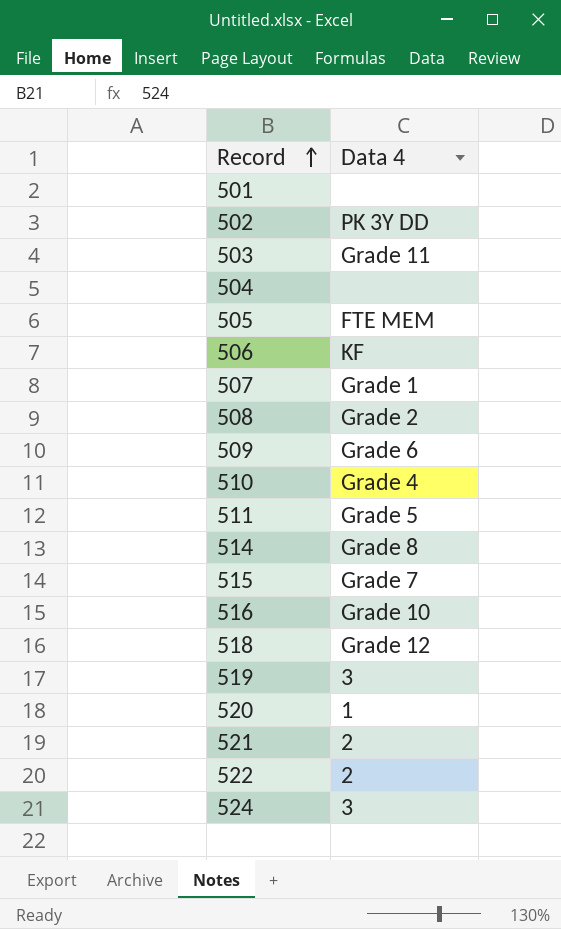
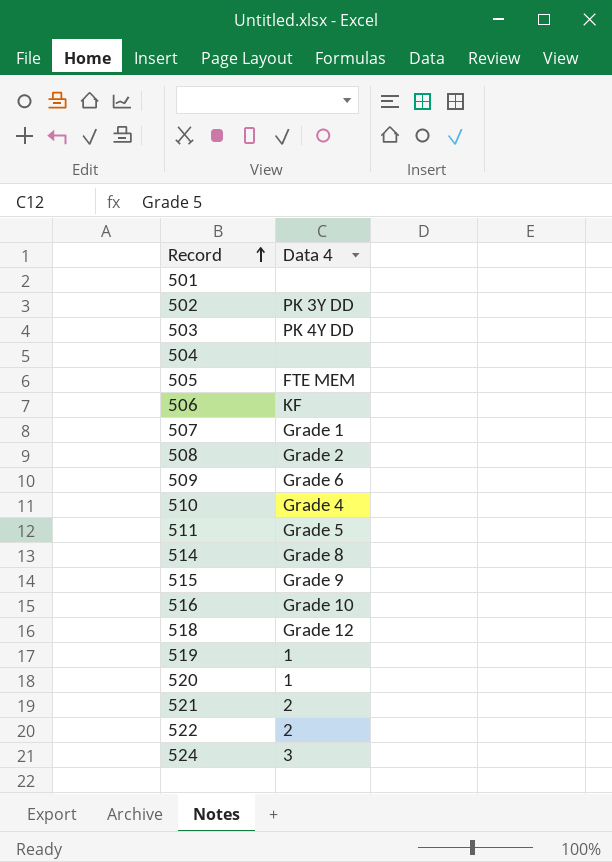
503 | Data 4: Grade 11 -> PK 4Y DD
515 | Data 4: Grade 7 -> Grade 9
519 | Data 4: 3 -> 1

